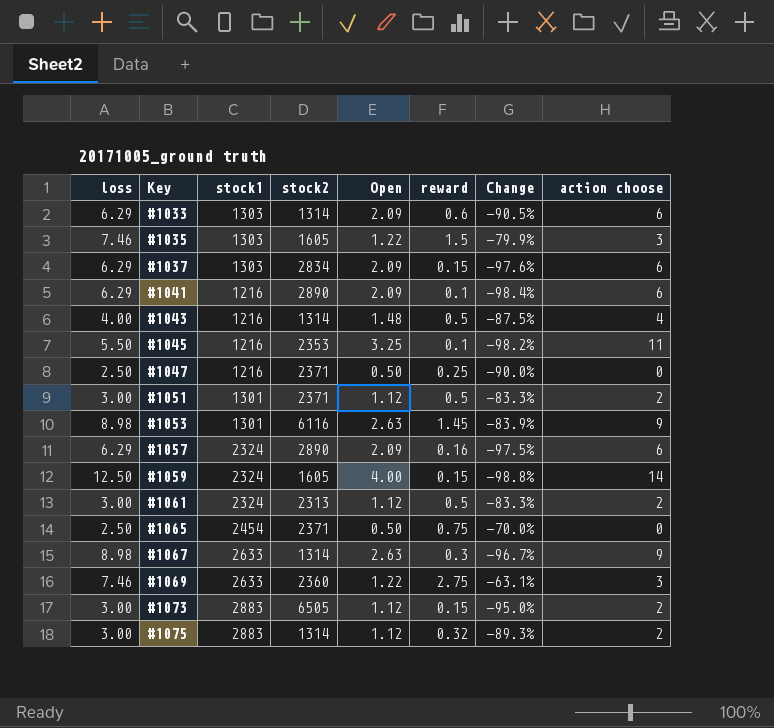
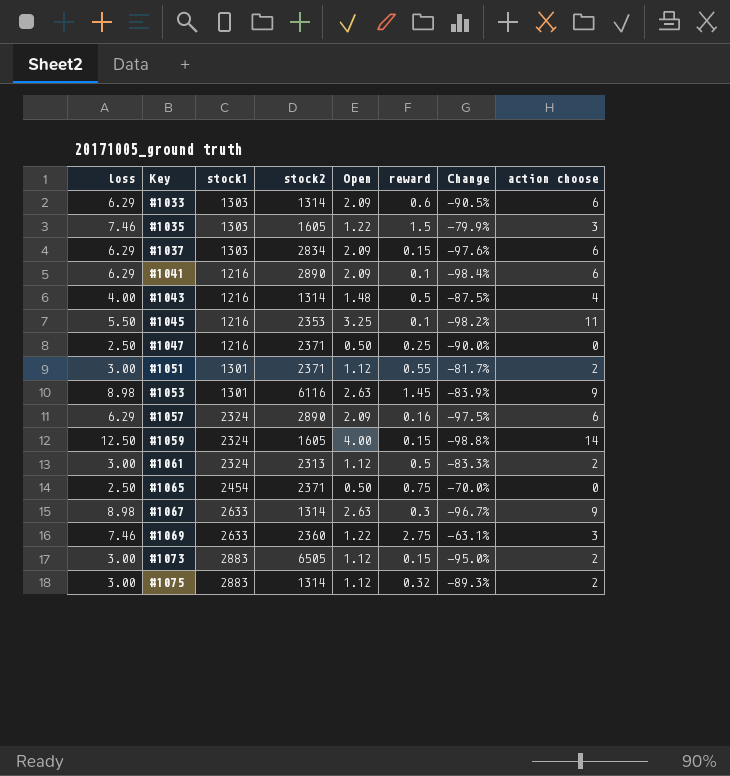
#1051 | reward: 0.5 -> 0.55
#1051 | Change: -83.3% -> -81.7%

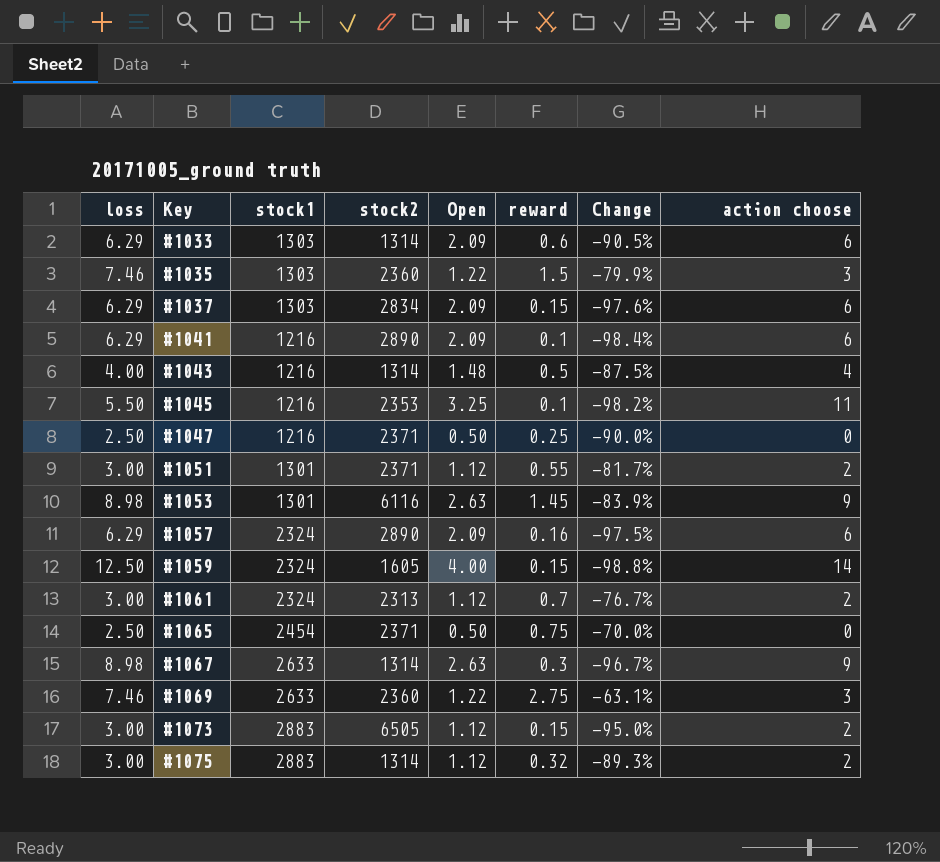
#1035 | stock2: 1605 -> 2360
#1061 | reward: 0.5 -> 0.7
#1061 | Change: -83.3% -> -76.7%

